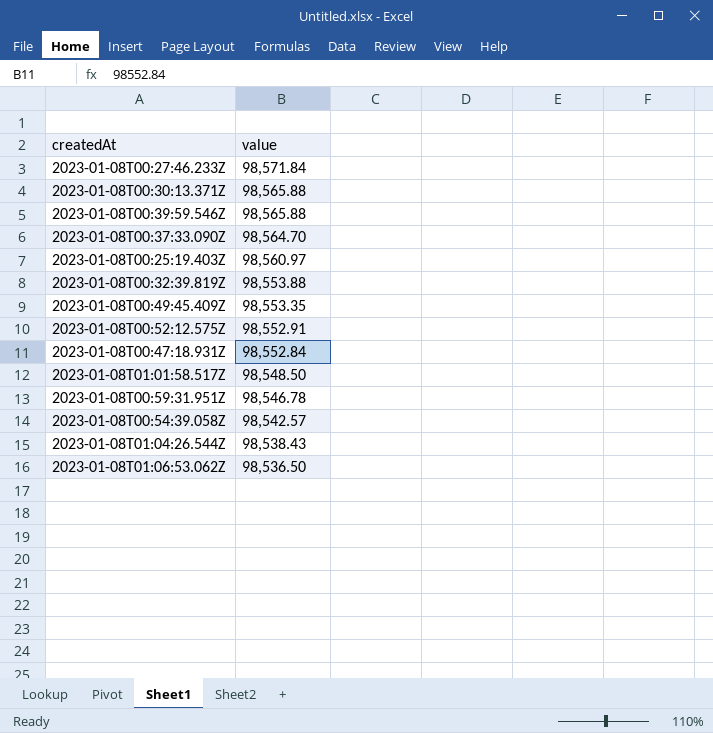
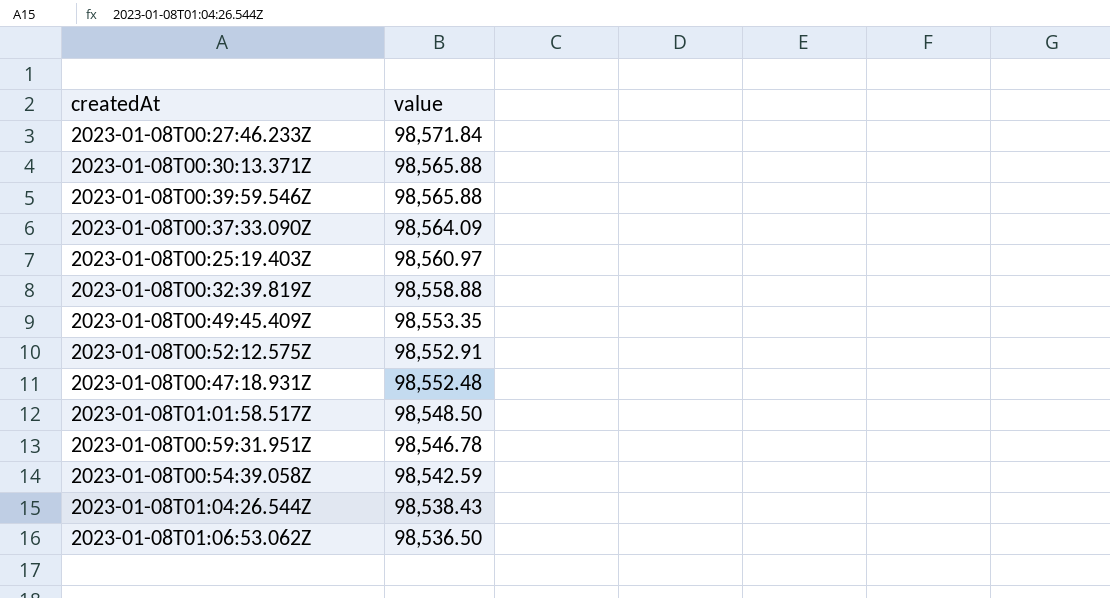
2023-01-08T00:37:33.090Z | value: 98,564.70 -> 98,564.09
2023-01-08T00:32:39.819Z | value: 98,553.88 -> 98,558.88
2023-01-08T00:47:18.931Z | value: 98,552.84 -> 98,552.48
2023-01-08T00:54:39.058Z | value: 98,542.57 -> 98,542.59

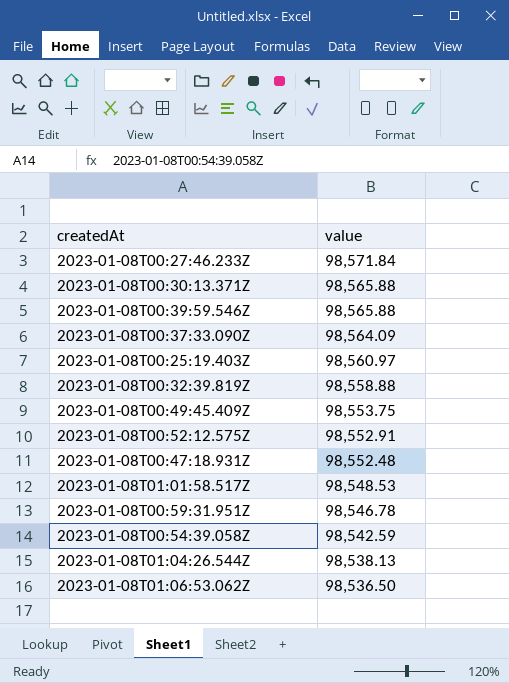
2023-01-08T00:49:45.409Z | value: 98,553.35 -> 98,553.75
2023-01-08T01:01:58.517Z | value: 98,548.50 -> 98,548.53
2023-01-08T01:04:26.544Z | value: 98,538.43 -> 98,538.13

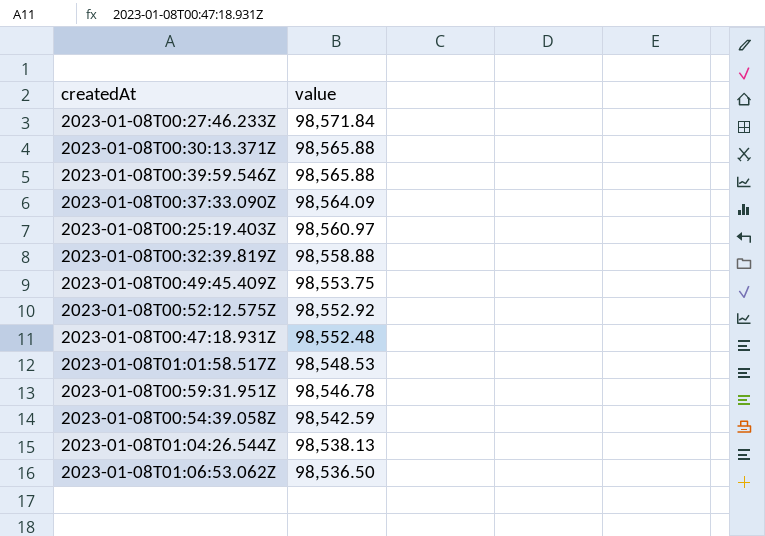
2023-01-08T00:52:12.575Z | value: 98,552.91 -> 98,552.92

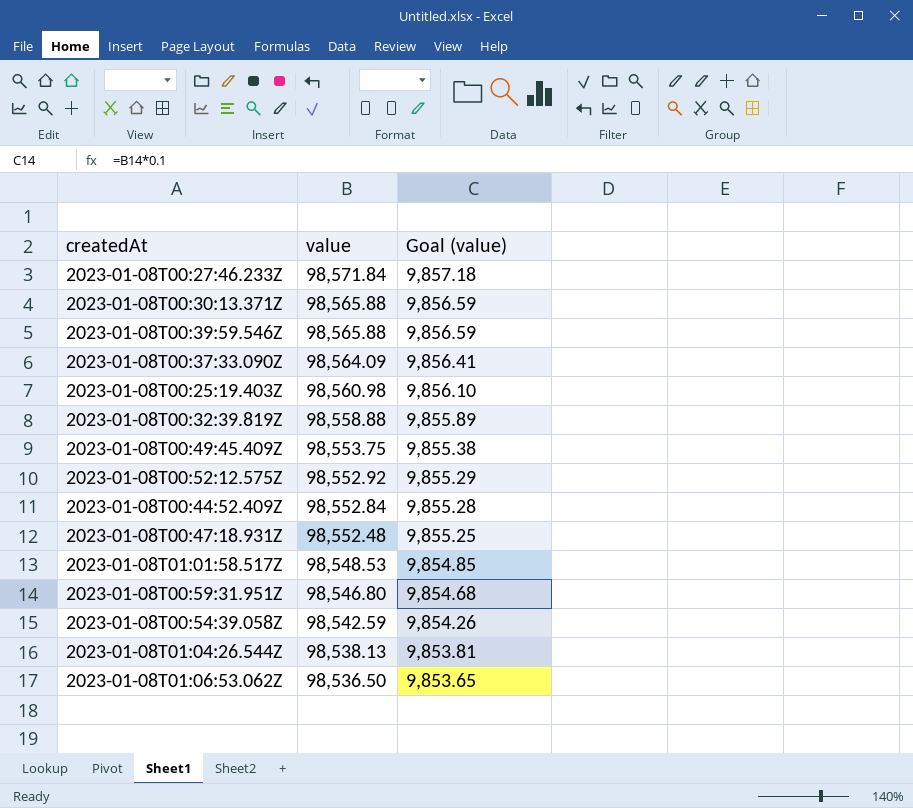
column Goal (value) | formula: none -> [value] * 0.1
2023-01-08T00:25:19.403Z | value: 98,560.97 -> 98,560.98
row 2023-01-08T00:44:52.409Z: none -> 98,552.84 | 9,855.28
2023-01-08T00:59:31.951Z | value: 98,546.78 -> 98,546.80

